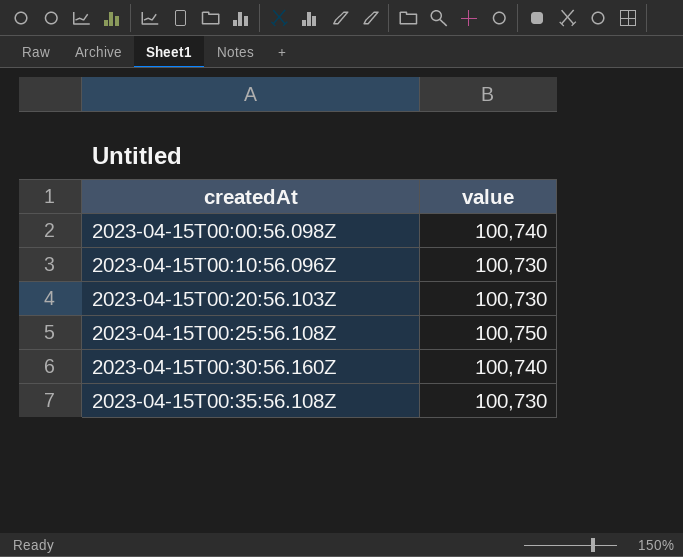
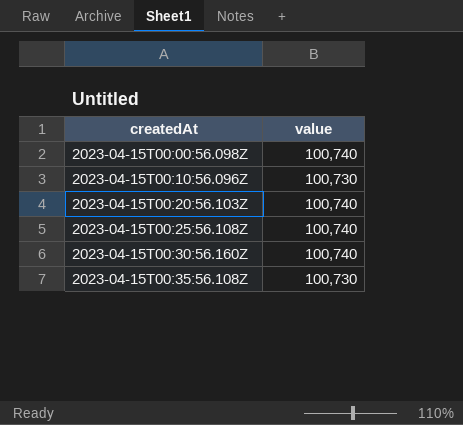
2023-04-15T00:20:56.103Z | value: 100,730 -> 100,740
2023-04-15T00:25:56.108Z | value: 100,750 -> 100,740

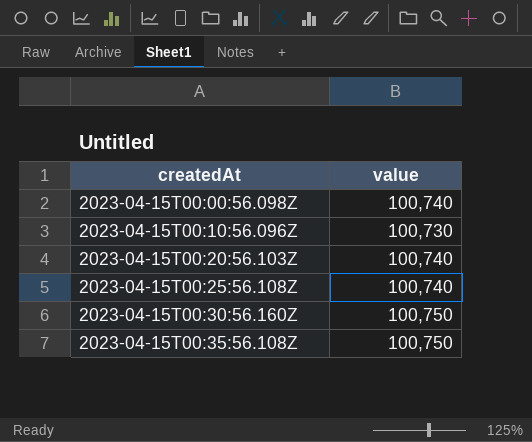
2023-04-15T00:30:56.160Z | value: 100,740 -> 100,750
2023-04-15T00:35:56.108Z | value: 100,730 -> 100,750

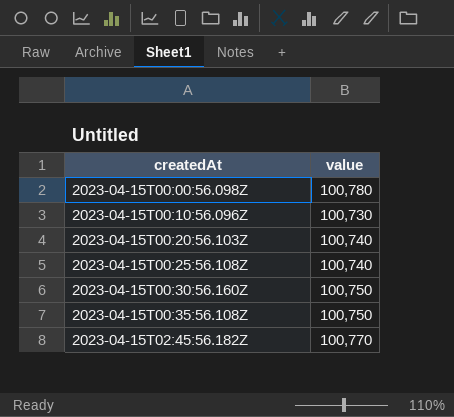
2023-04-15T00:00:56.098Z | value: 100,740 -> 100,780
row 2023-04-15T02:45:56.182Z: none -> 100,770

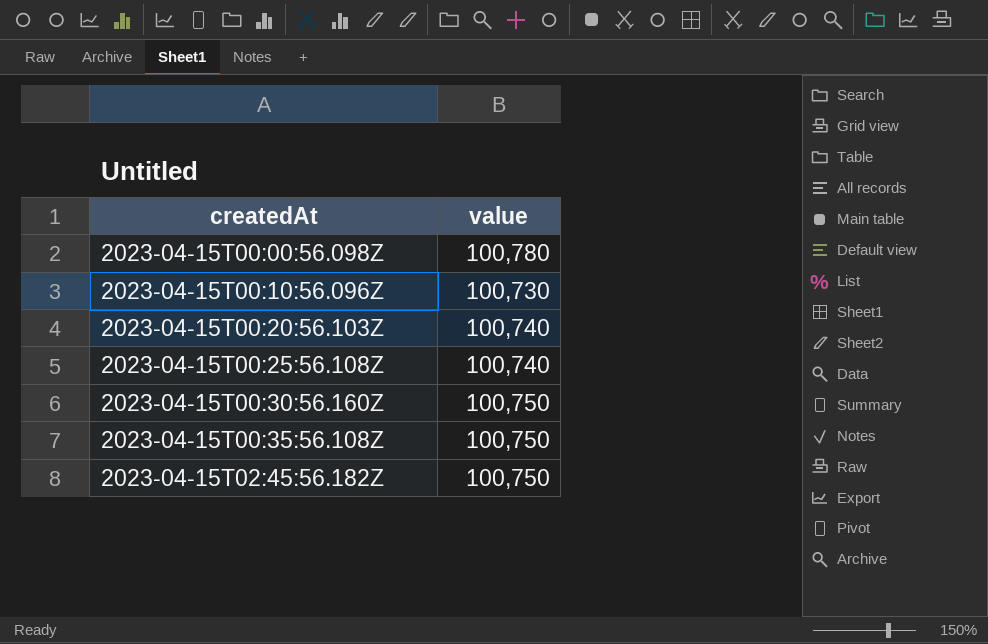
2023-04-15T02:45:56.182Z | value: 100,770 -> 100,750

